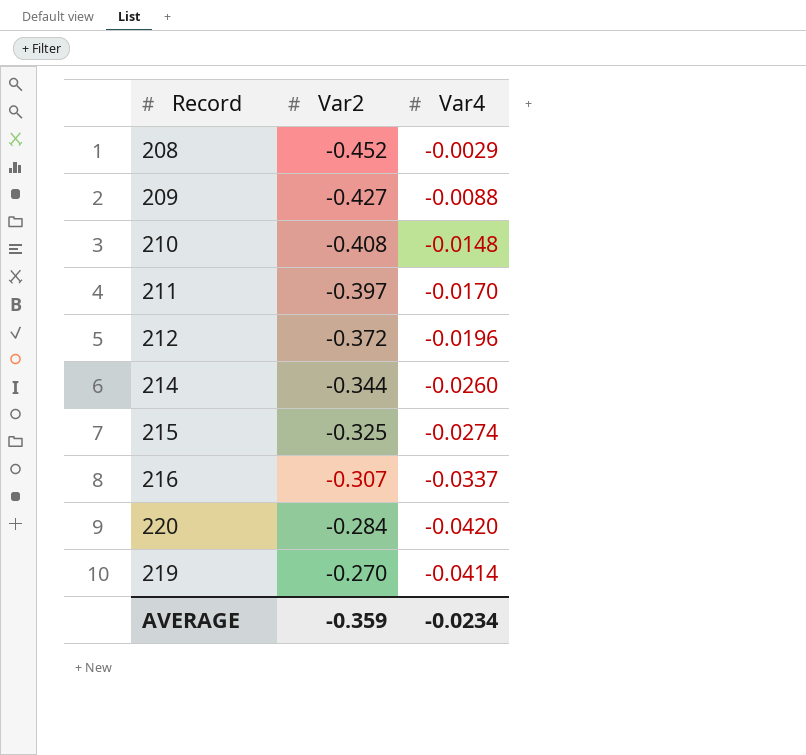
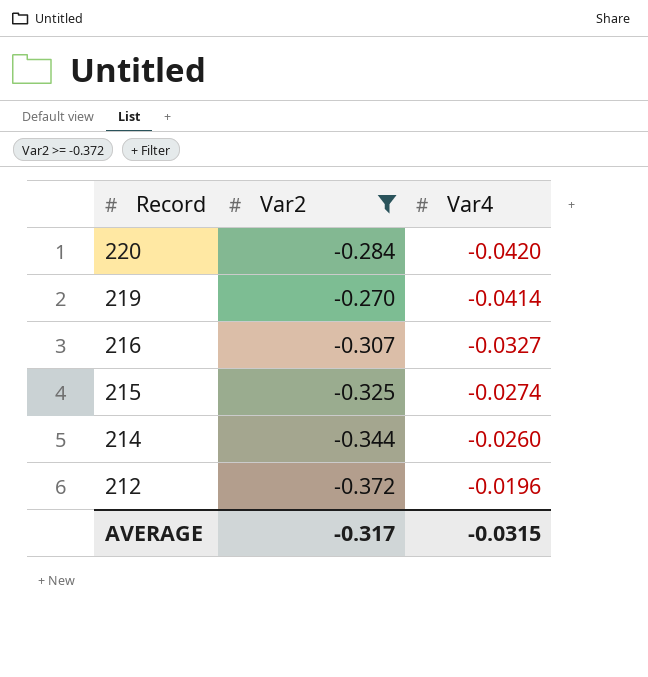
filter: none -> Var2 >= -0.372
row order: Var2 ascending -> Record descending
216 | Var4: -0.0337 -> -0.0327
AVERAGE | Var2: -0.359 -> -0.317
AVERAGE | Var4: -0.0234 -> -0.0315

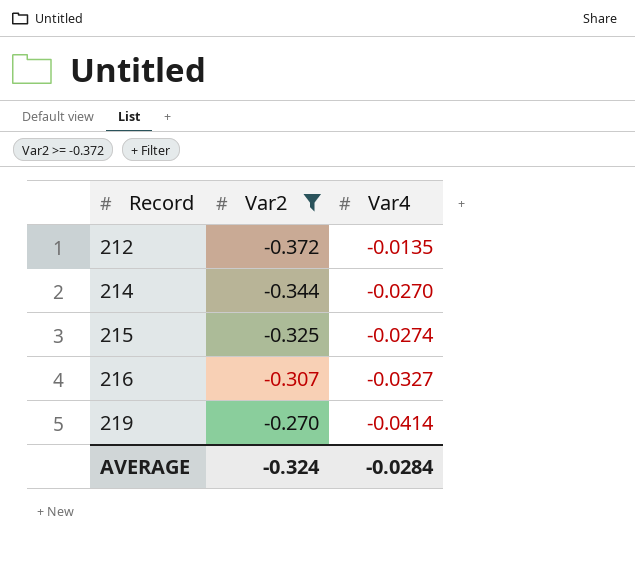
row order: Record descending -> Record ascending
row 220: -0.284 | -0.0420 -> none
212 | Var4: -0.0196 -> -0.0135
214 | Var4: -0.0260 -> -0.0270
AVERAGE | Var2: -0.317 -> -0.324
AVERAGE | Var4: -0.0315 -> -0.0284

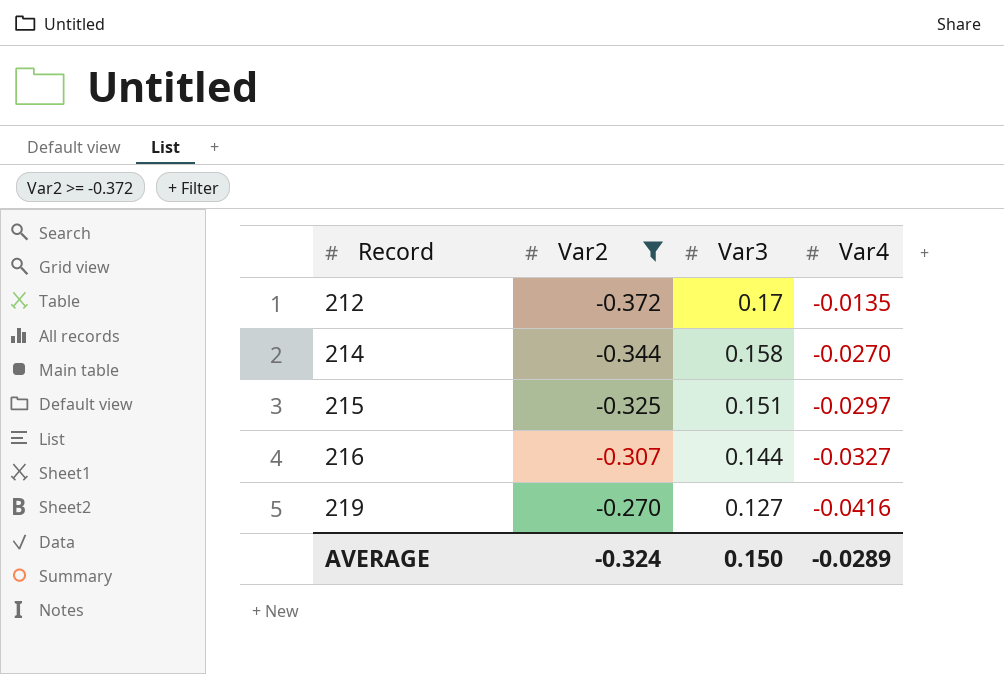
column Var3 | position: none -> 3
215 | Var4: -0.0274 -> -0.0297
219 | Var4: -0.0414 -> -0.0416
AVERAGE | Var4: -0.0284 -> -0.0289

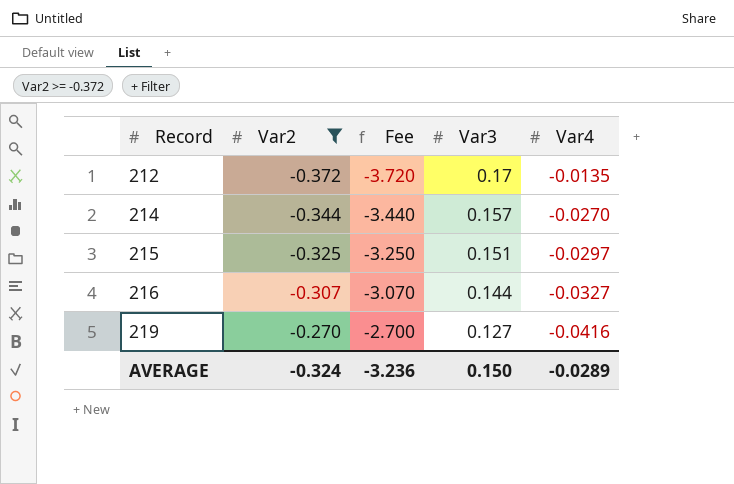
column Fee | formula: none -> [Var2] * 10
214 | Var3: 0.158 -> 0.157

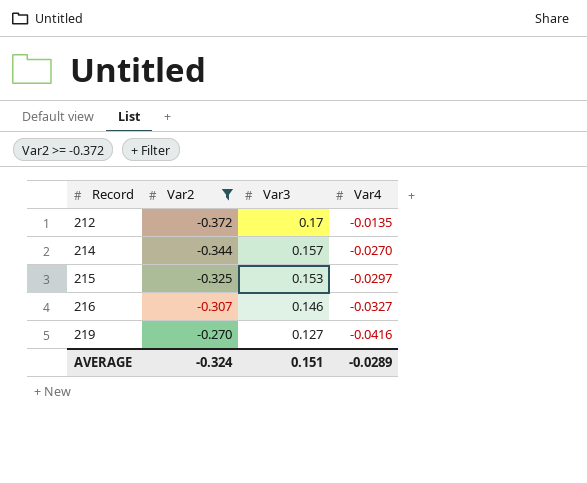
column Fee | formula: [Var2] * 10 -> none
215 | Var3: 0.151 -> 0.153
216 | Var3: 0.144 -> 0.146
AVERAGE | Var3: 0.150 -> 0.151

